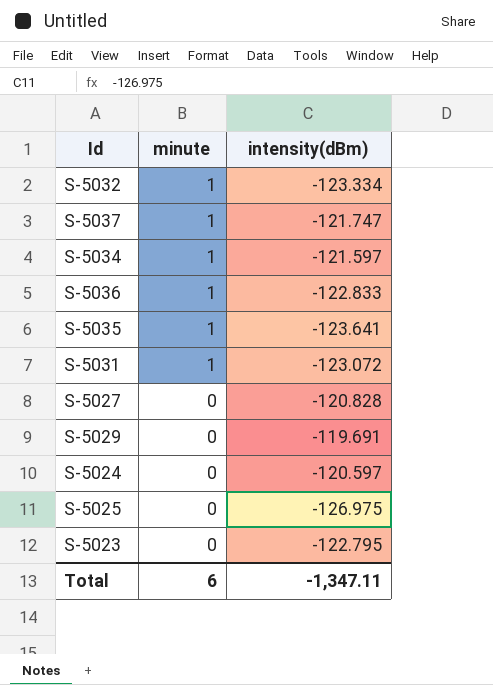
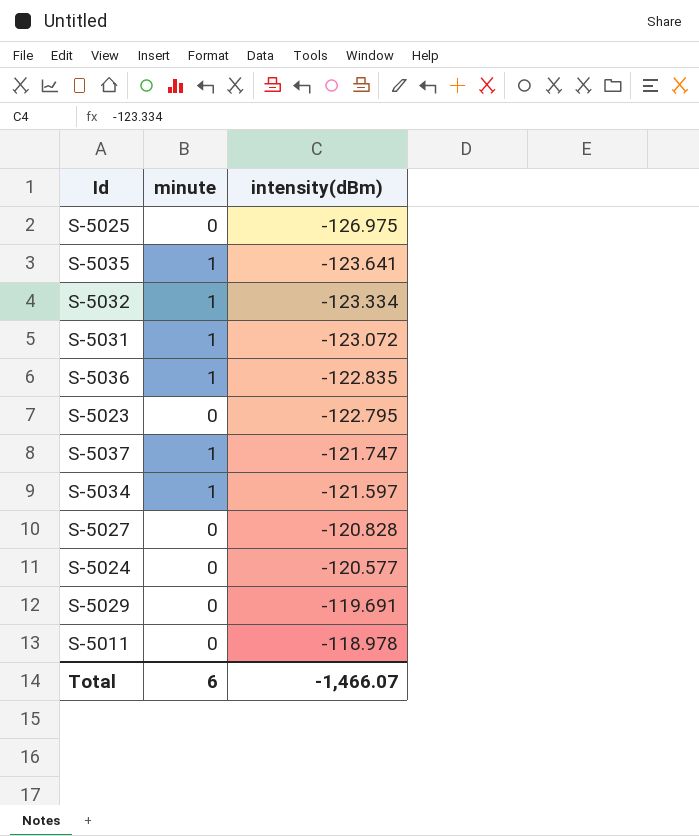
row order: minute descending -> intensity(dBm) ascending
S-5036 | intensity(dBm): -122.833 -> -122.835
S-5024 | intensity(dBm): -120.597 -> -120.577
row S-5011: none -> 0 | -118.978
Total | intensity(dBm): -1,347.11 -> -1,466.07

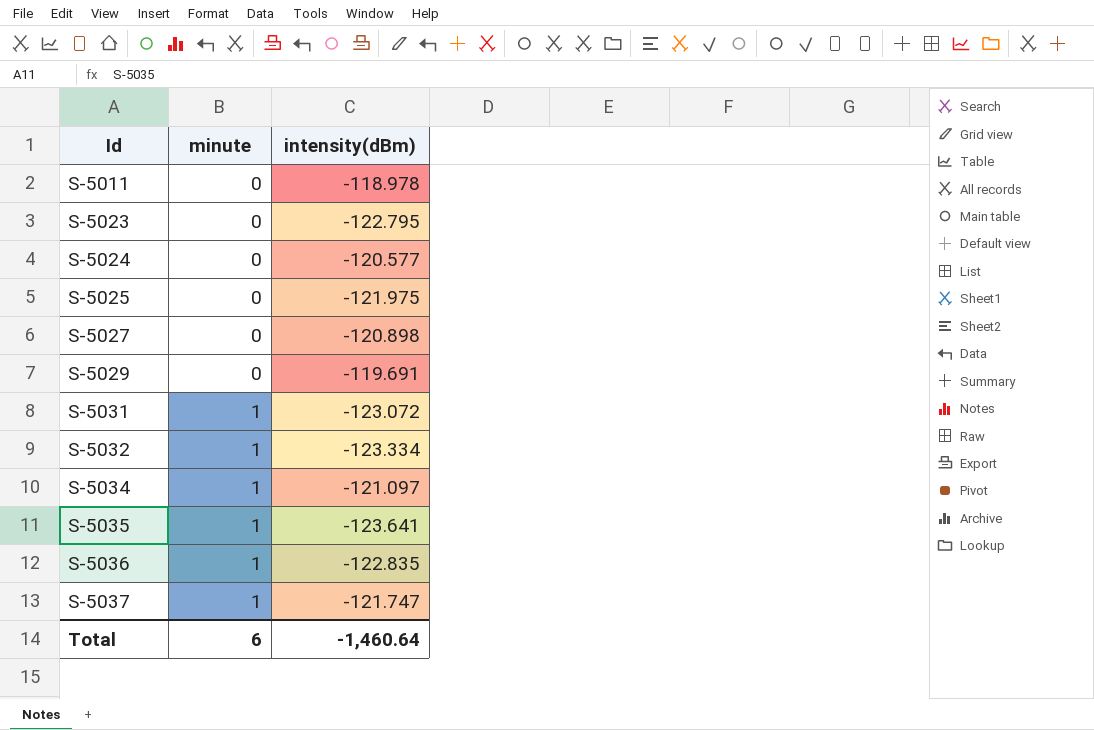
row order: intensity(dBm) ascending -> Id ascending
S-5025 | intensity(dBm): -126.975 -> -121.975
S-5027 | intensity(dBm): -120.828 -> -120.898
S-5034 | intensity(dBm): -121.597 -> -121.097
Total | intensity(dBm): -1,466.07 -> -1,460.64

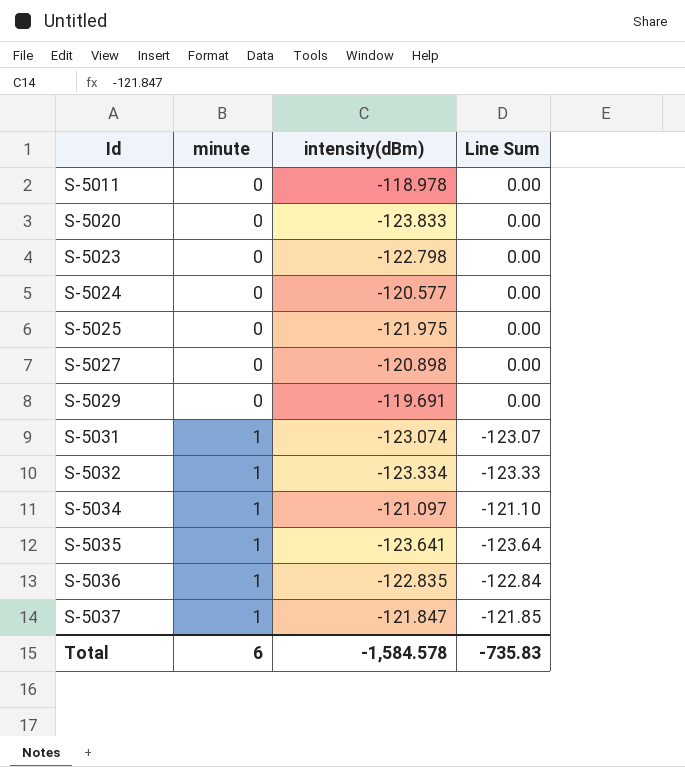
column Line Sum | formula: none -> [minute] * [intensity(dBm)]
row S-5020: none -> 0 | -123.833 | 0.00
S-5023 | intensity(dBm): -122.795 -> -122.798
S-5031 | intensity(dBm): -123.072 -> -123.074
S-5037 | intensity(dBm): -121.747 -> -121.847
Total | intensity(dBm): -1,460.64 -> -1,584.578

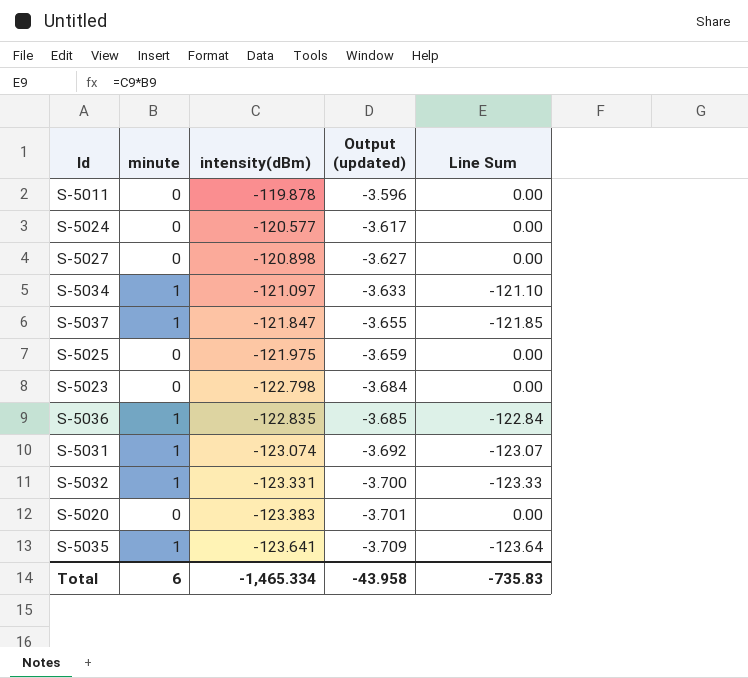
row order: Id ascending -> intensity(dBm) descending
column Output (updated) | formula: none -> [intensity(dBm)] * 0.03
row S-5029: 0 | -119.691 | 0.00 -> none
S-5011 | intensity(dBm): -118.978 -> -119.878
S-5032 | intensity(dBm): -123.334 -> -123.331
S-5020 | intensity(dBm): -123.833 -> -123.383
Total | intensity(dBm): -1,584.578 -> -1,465.334

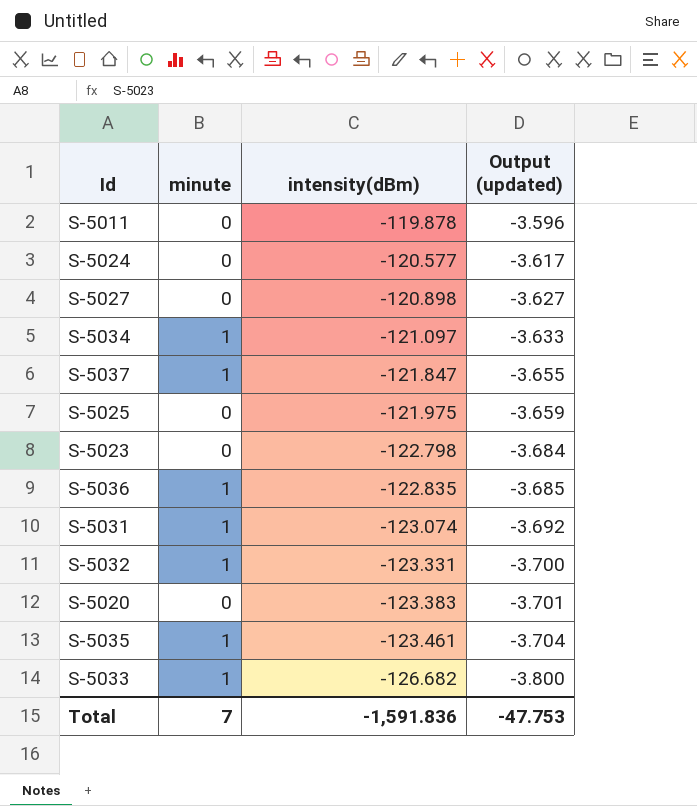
column Line Sum | formula: [minute] * [intensity(dBm)] -> none
S-5035 | intensity(dBm): -123.641 -> -123.461
S-5035 | Output (updated): -3.709 -> -3.704
row S-5033: none -> 1 | -126.682 | -3.800
Total | minute: 6 -> 7
Total | intensity(dBm): -1,465.334 -> -1,591.836
Total | Output (updated): -43.958 -> -47.753

